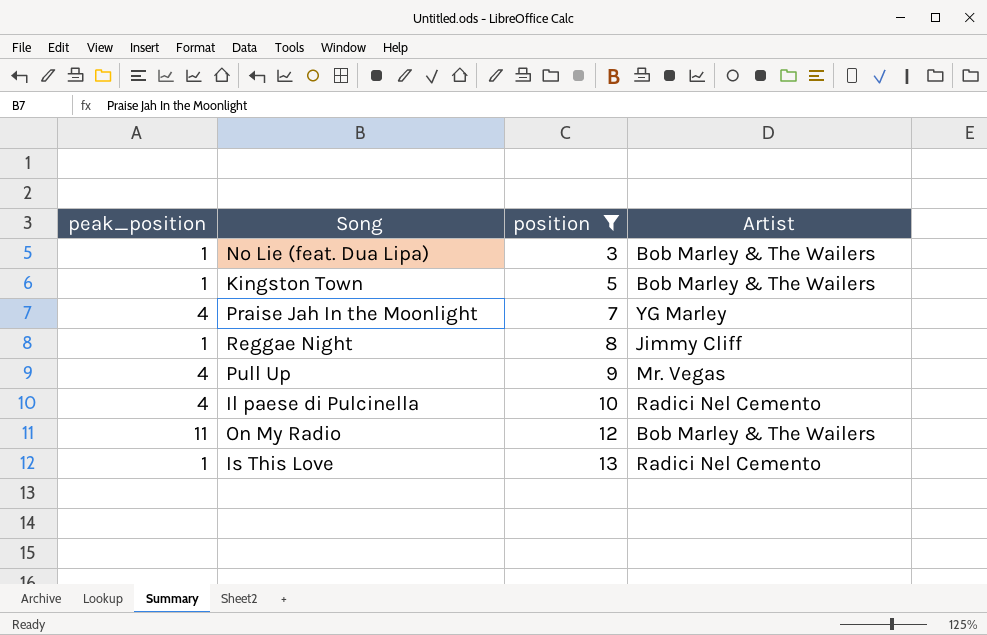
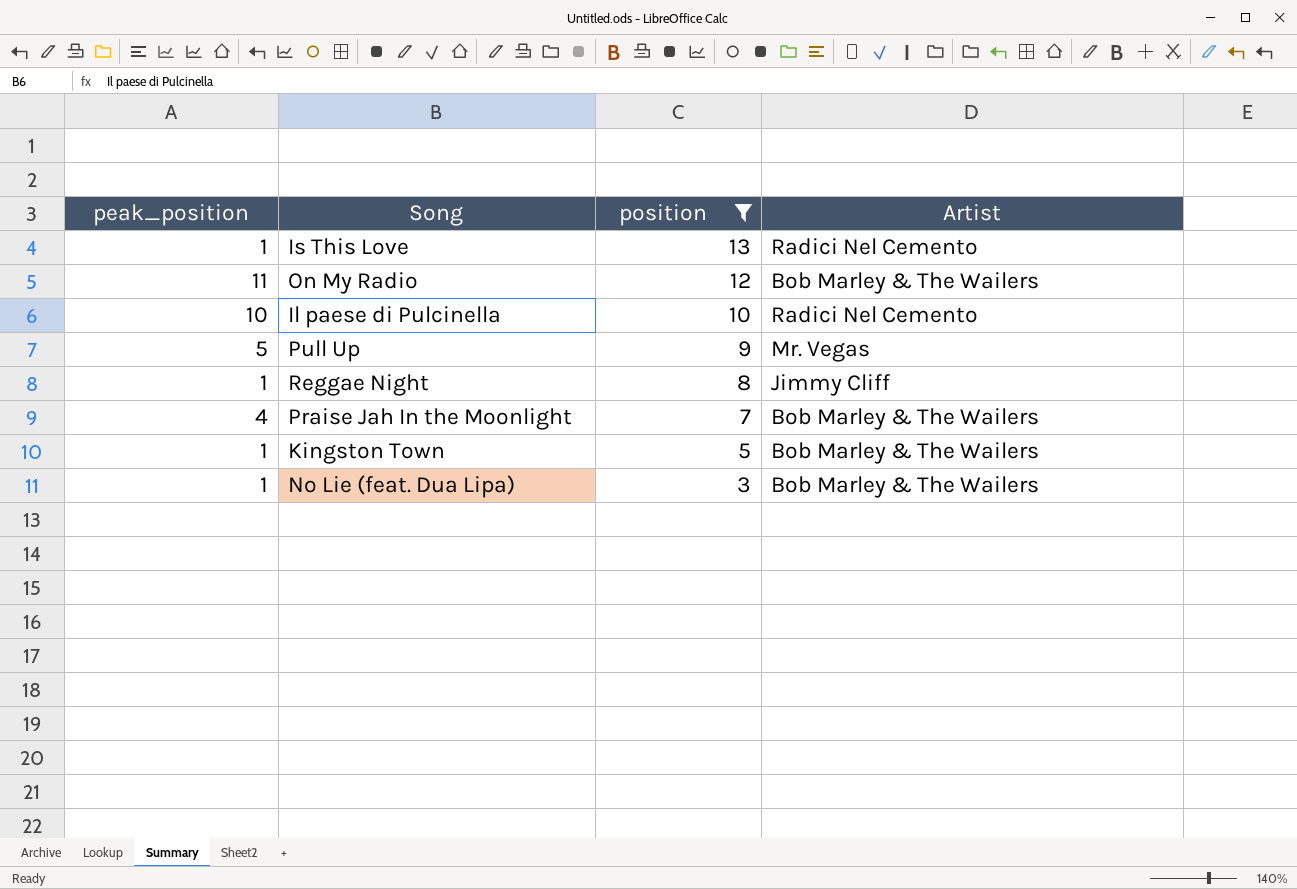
row order: position ascending -> position descending
Il paese di Pulcinella | peak_position: 4 -> 10
Pull Up | peak_position: 4 -> 5
Praise Jah In the Moonlight | Artist: YG Marley -> Bob Marley & The Wailers

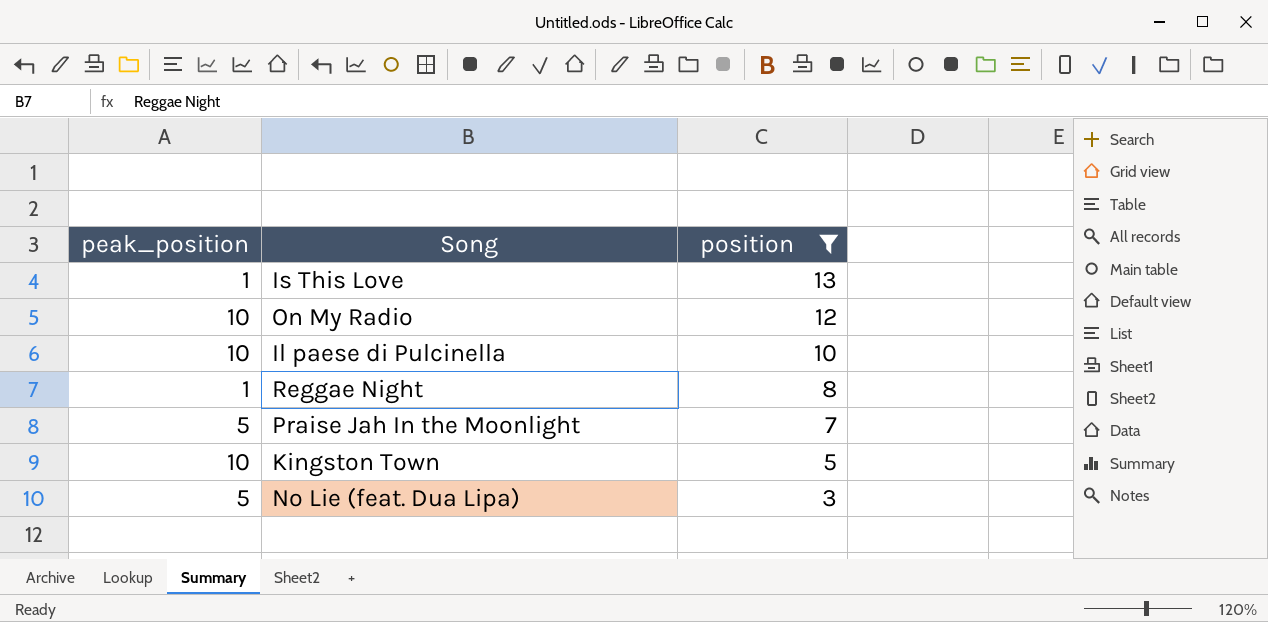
column Artist | position: 4 -> none
row Pull Up: 5 | 9 | Mr. Vegas -> none
On My Radio | peak_position: 11 -> 10
Praise Jah In the Moonlight | peak_position: 4 -> 5
Kingston Town | peak_position: 1 -> 10
No Lie (feat. Dua Lipa) | peak_position: 1 -> 5

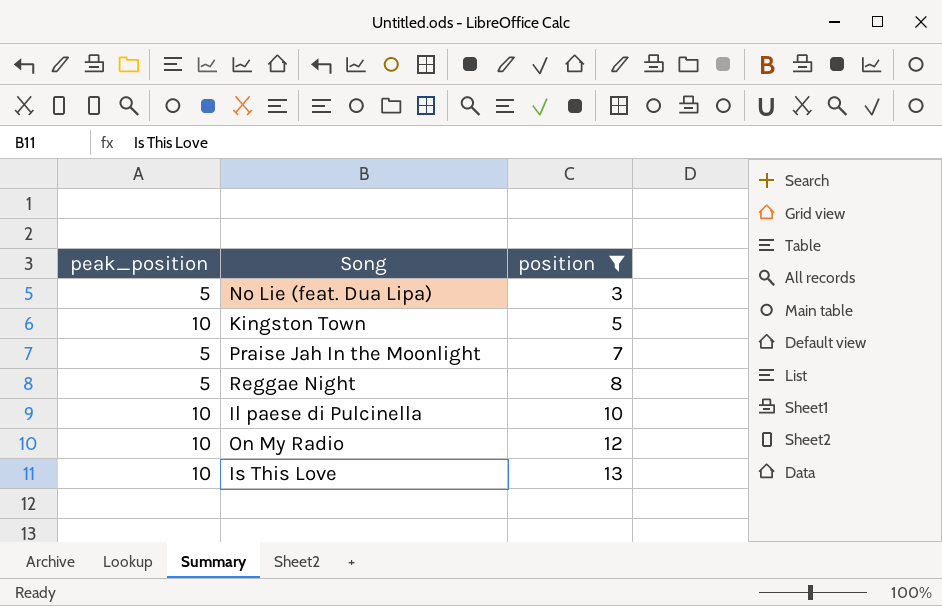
row order: position descending -> position ascending
Reggae Night | peak_position: 1 -> 5
Is This Love | peak_position: 1 -> 10

